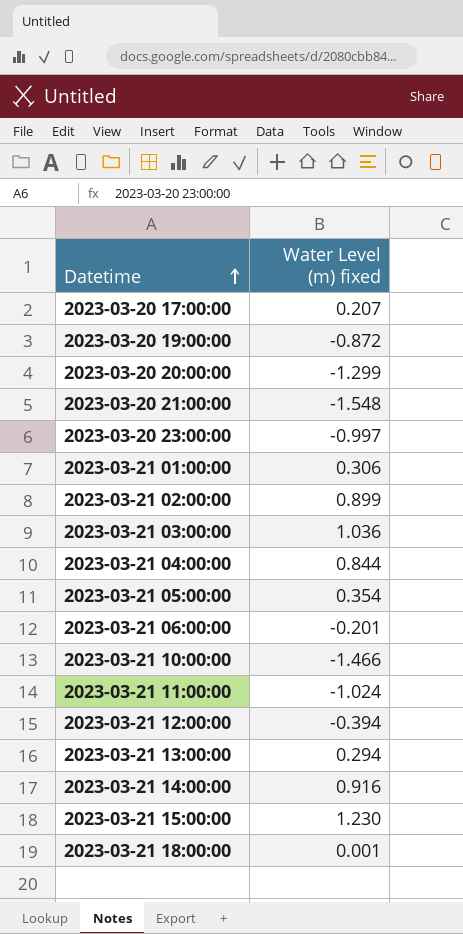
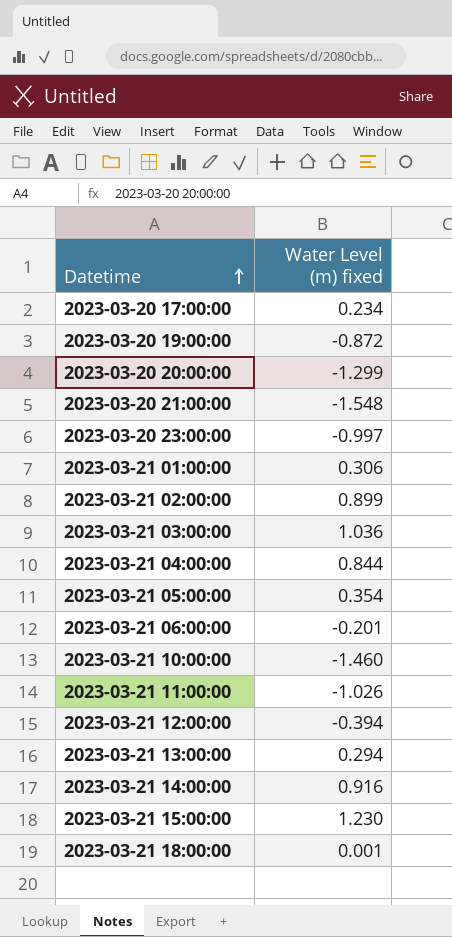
2023-03-20 17:00:00 | Water Level (m) fixed: 0.207 -> 0.234
2023-03-21 10:00:00 | Water Level (m) fixed: -1.466 -> -1.460
2023-03-21 11:00:00 | Water Level (m) fixed: -1.024 -> -1.026

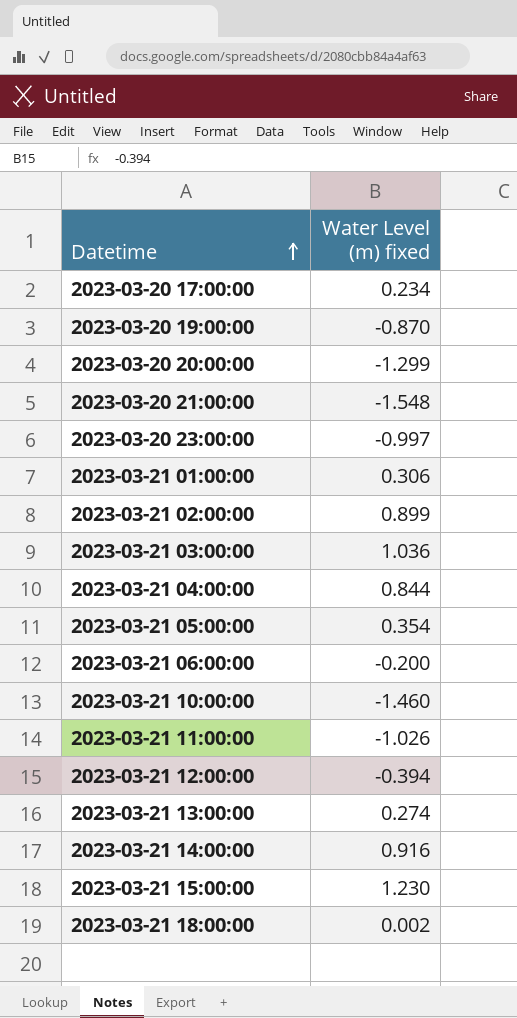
2023-03-20 19:00:00 | Water Level (m) fixed: -0.872 -> -0.870
2023-03-21 06:00:00 | Water Level (m) fixed: -0.201 -> -0.200
2023-03-21 13:00:00 | Water Level (m) fixed: 0.294 -> 0.274
2023-03-21 18:00:00 | Water Level (m) fixed: 0.001 -> 0.002

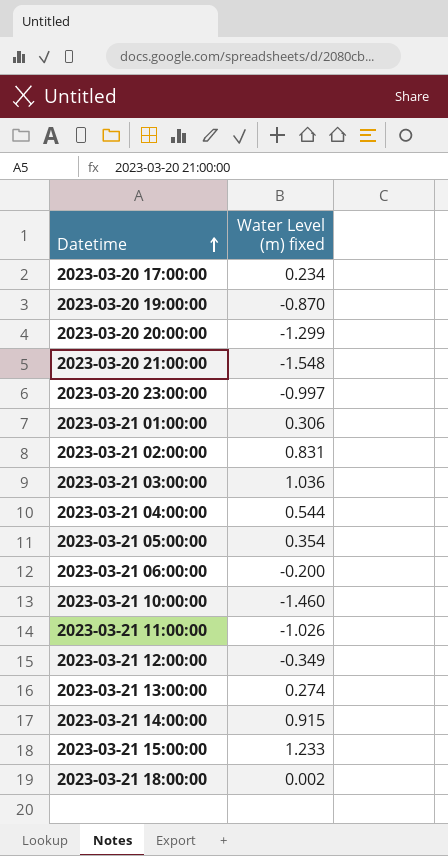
2023-03-21 02:00:00 | Water Level (m) fixed: 0.899 -> 0.831
2023-03-21 04:00:00 | Water Level (m) fixed: 0.844 -> 0.544
2023-03-21 12:00:00 | Water Level (m) fixed: -0.394 -> -0.349
2023-03-21 14:00:00 | Water Level (m) fixed: 0.916 -> 0.915
2023-03-21 15:00:00 | Water Level (m) fixed: 1.230 -> 1.233

